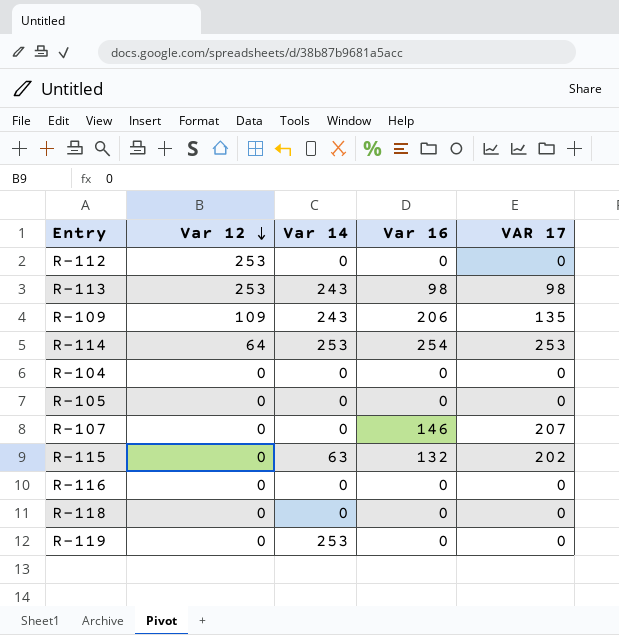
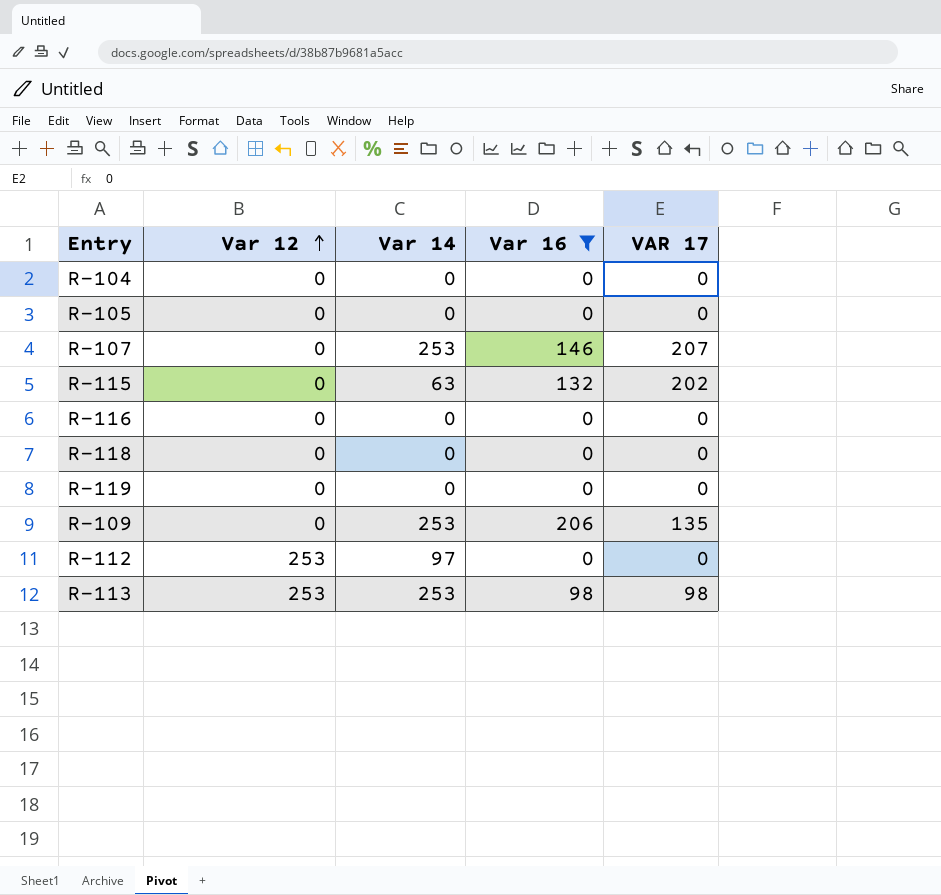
filter: none -> Var 16 != 254
row order: Var 12 descending -> Var 12 ascending
R-107 | Var 14: 0 -> 253
R-119 | Var 14: 253 -> 0
R-109 | Var 12: 109 -> 0
R-109 | Var 14: 243 -> 253
R-112 | Var 14: 0 -> 97
R-113 | Var 14: 243 -> 253

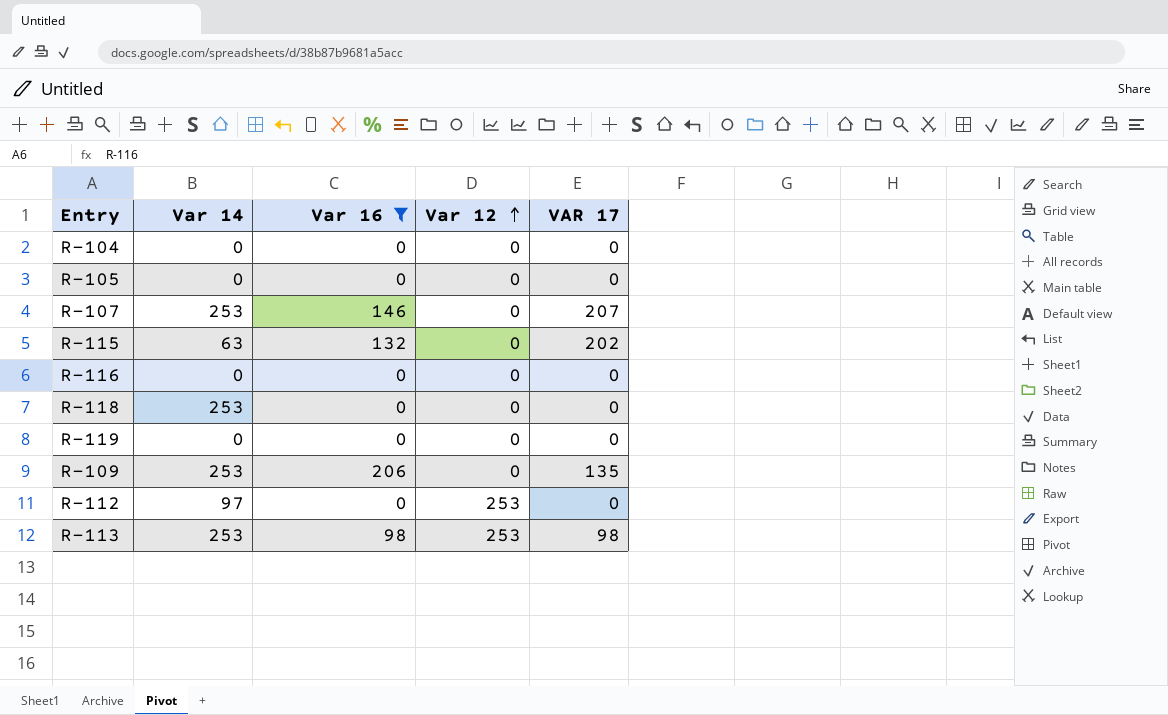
column Var 12 | position: 2 -> 4
R-118 | Var 14: 0 -> 253

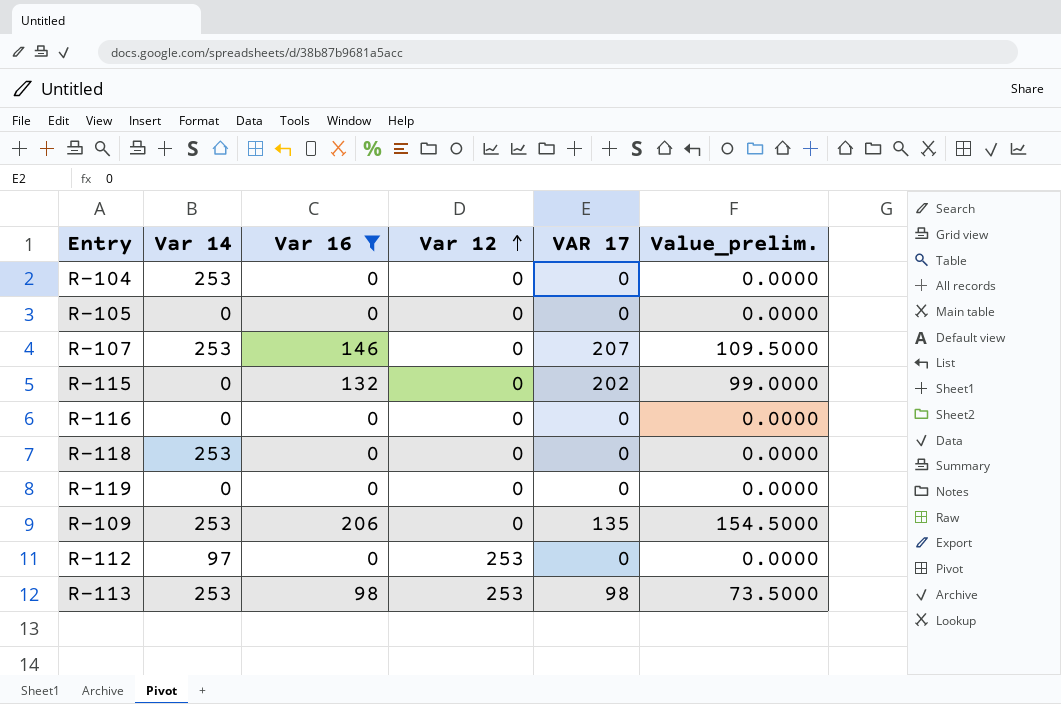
column Value_prelim. | formula: none -> [Var 16] * 0.75
R-104 | Var 14: 0 -> 253
R-115 | Var 14: 63 -> 0

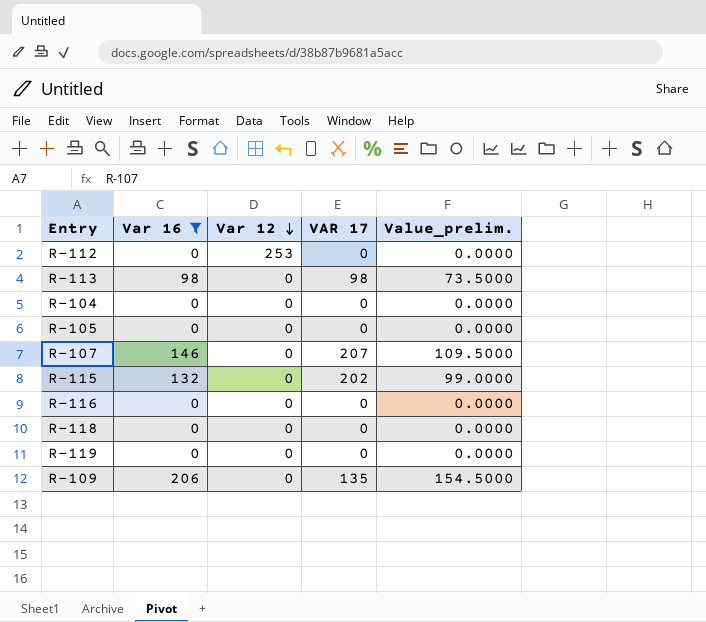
row order: Var 12 ascending -> Var 12 descending
column Var 14 | position: 2 -> none
R-113 | Var 12: 253 -> 0

